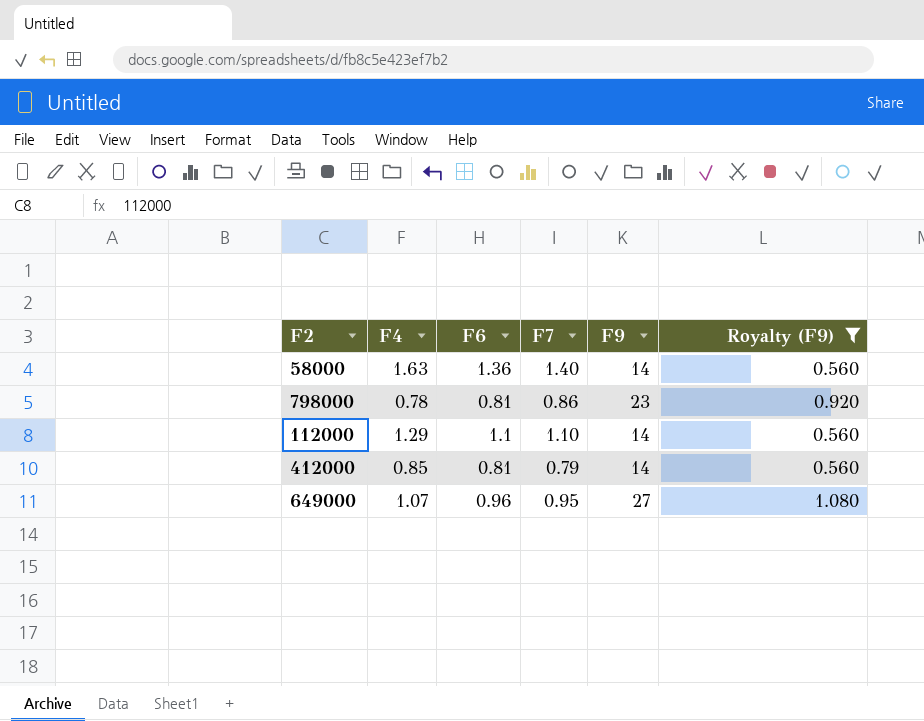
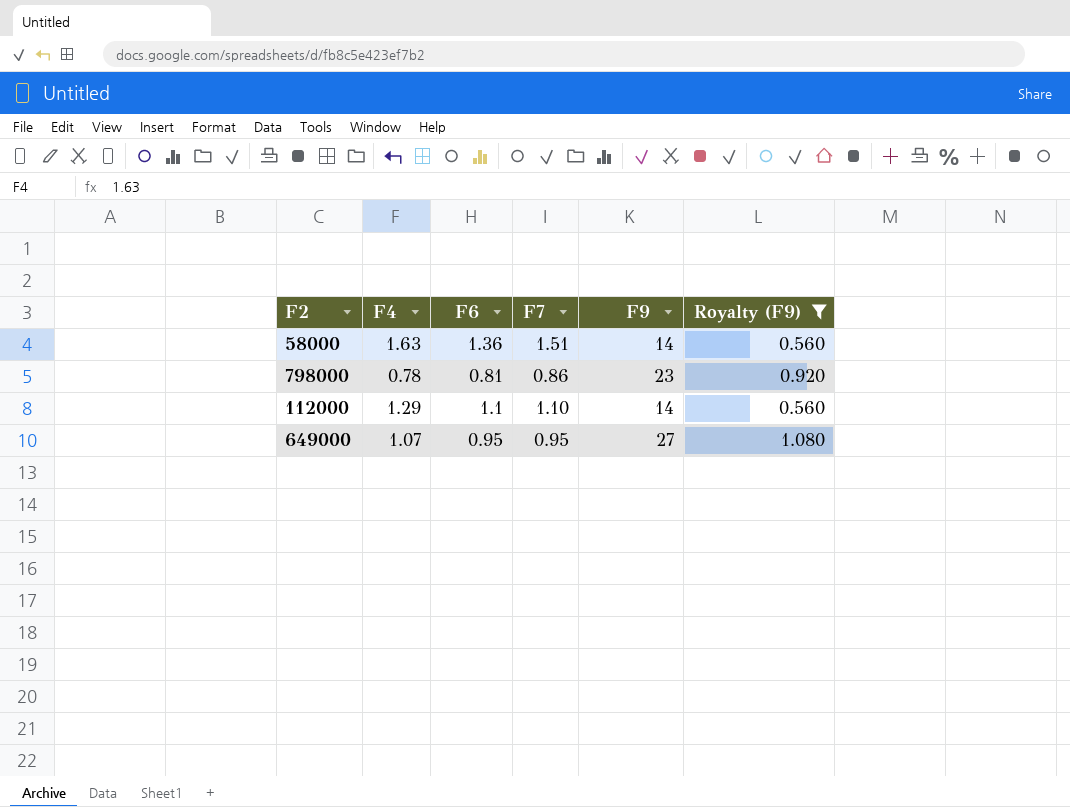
row 412000: 0.85 | 0.81 | 0.79 | 14 | 0.560 -> none
58000 | F7: 1.40 -> 1.51
649000 | F6: 0.96 -> 0.95

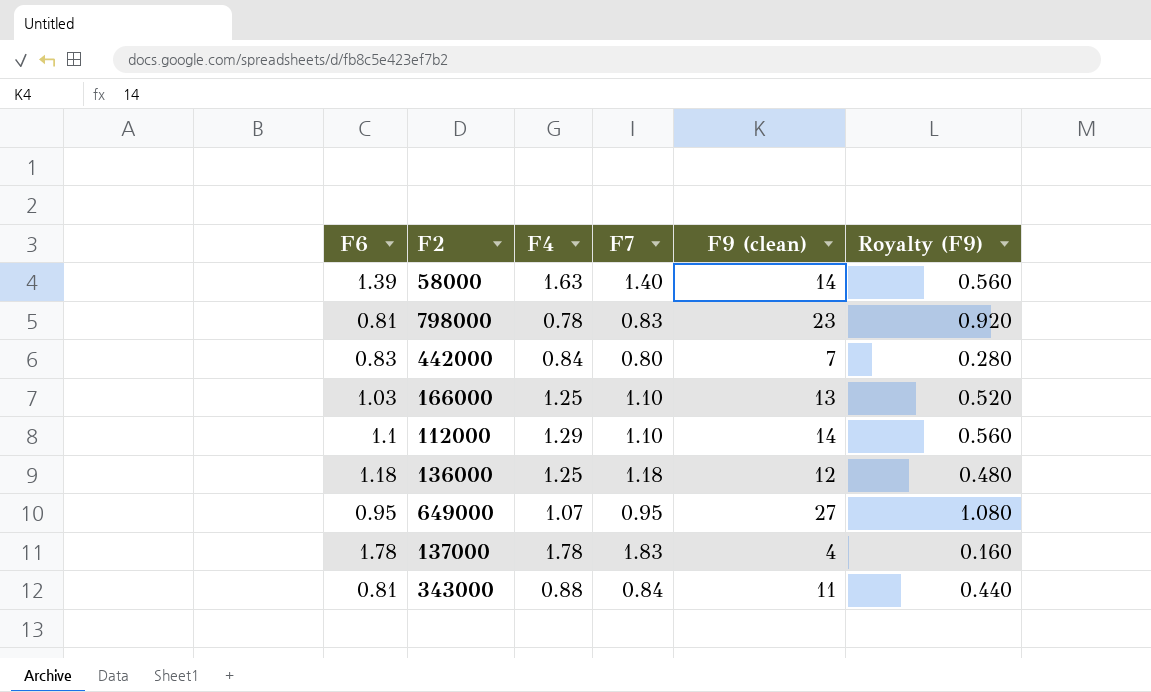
filter: Royalty (F9) >= 0.560 -> none
column F6 | position: 3 -> 1
column name: F9 -> F9 (clean)
58000 | F6: 1.36 -> 1.39
58000 | F7: 1.51 -> 1.40
798000 | F7: 0.86 -> 0.83

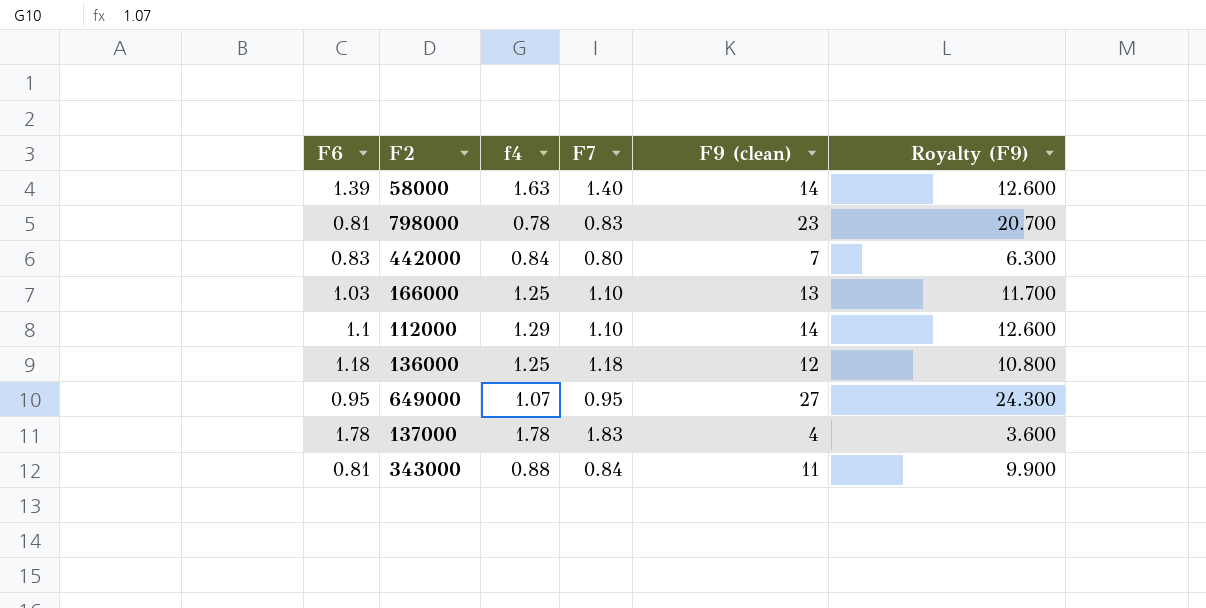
column name: F4 -> f4
column Royalty (F9) | formula: [F9 (clean)] * 0.04 -> [F9 (clean)] * 0.9

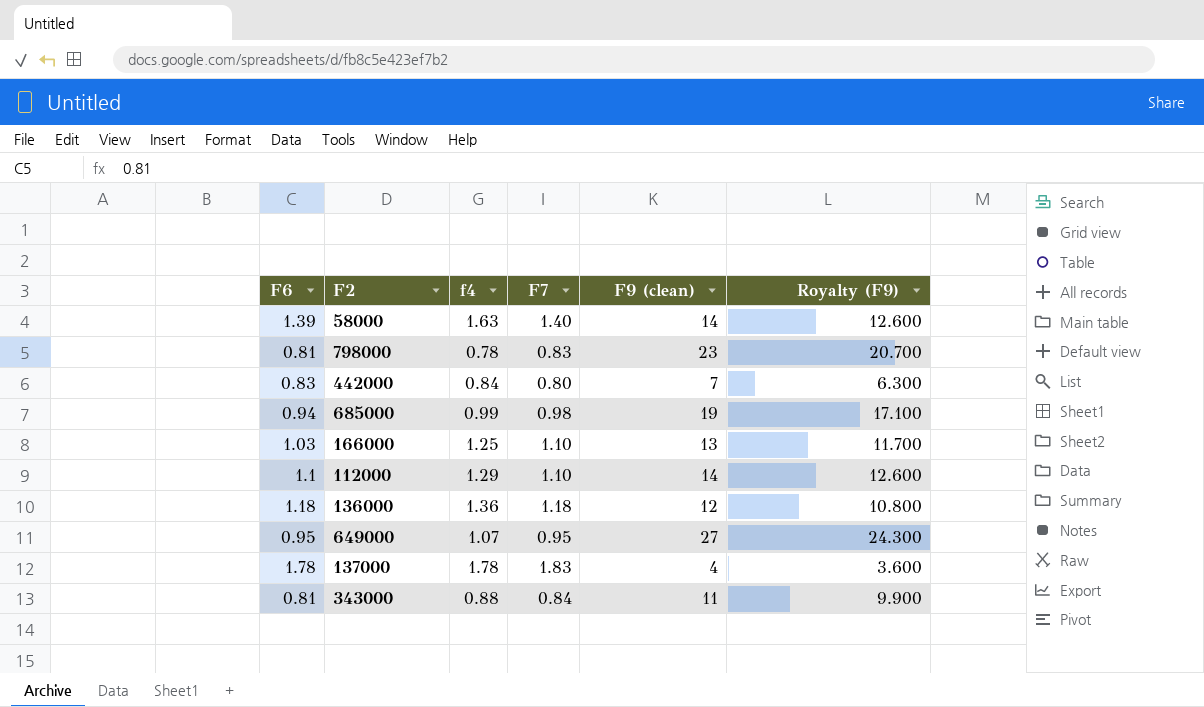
row 685000: none -> 0.94 | 0.99 | 0.98 | 19 | 17.100
136000 | f4: 1.25 -> 1.36

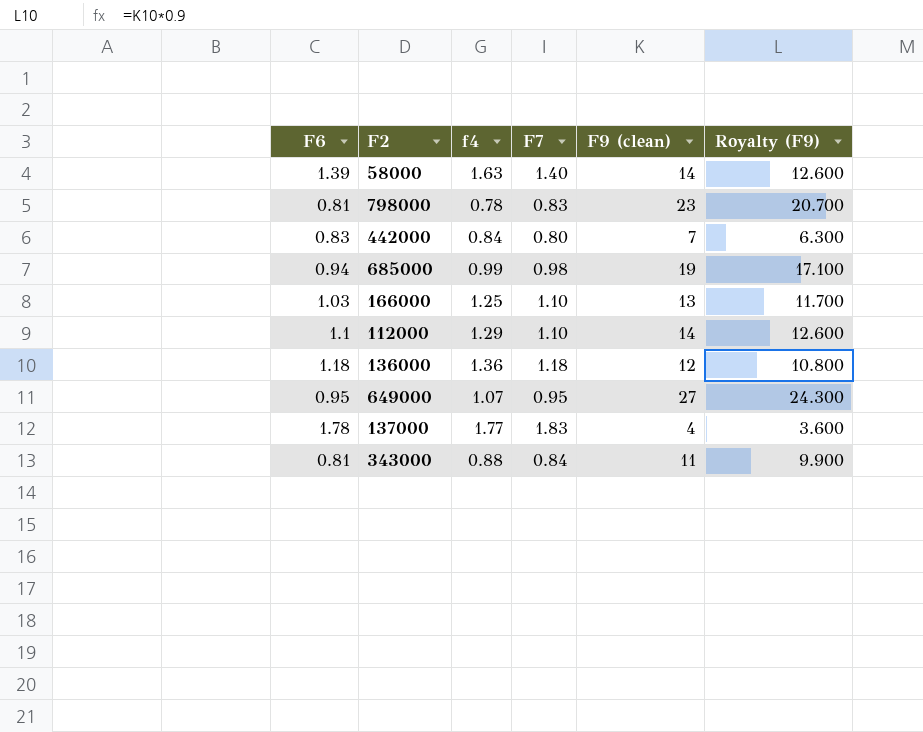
137000 | f4: 1.78 -> 1.77

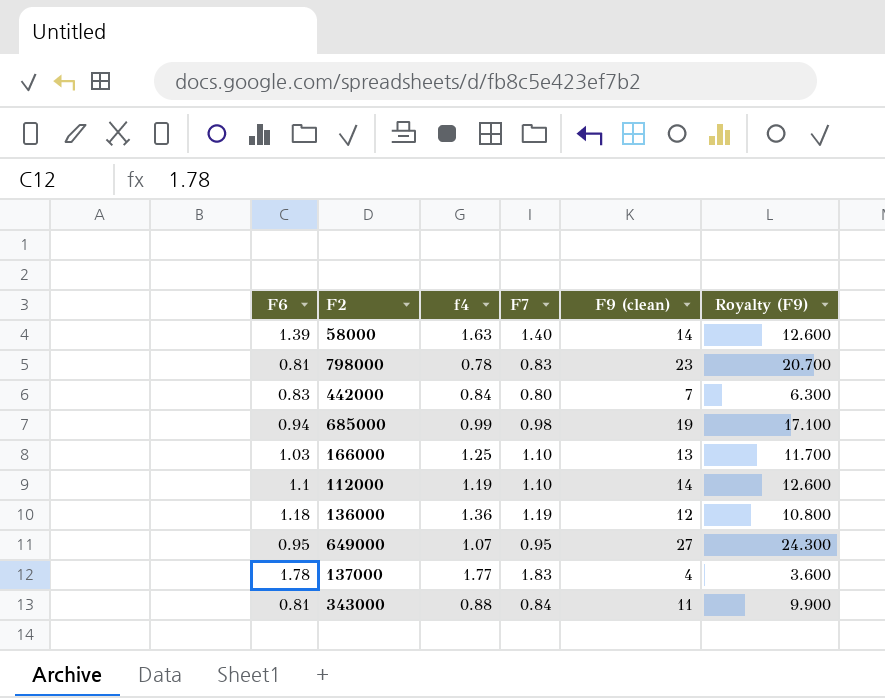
112000 | f4: 1.29 -> 1.19
136000 | F7: 1.18 -> 1.19

